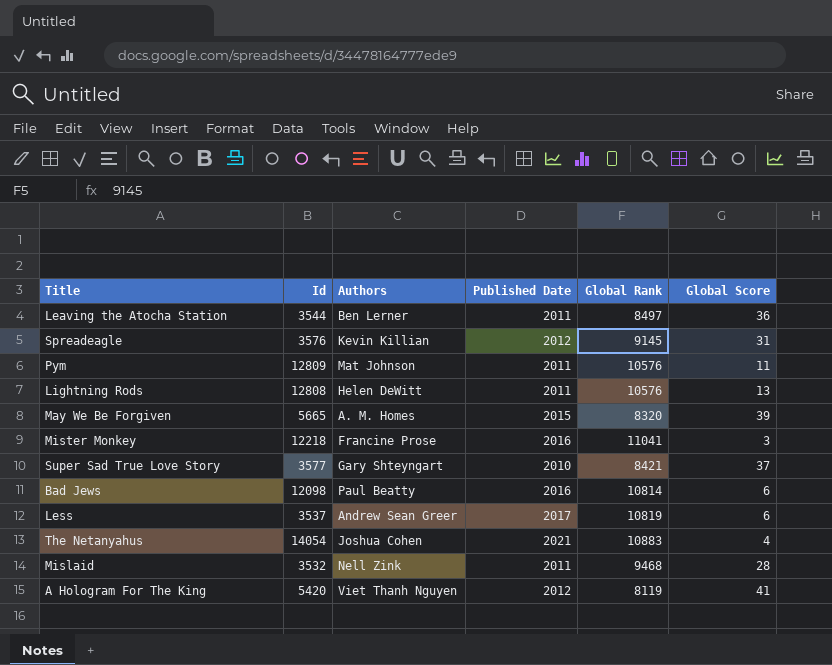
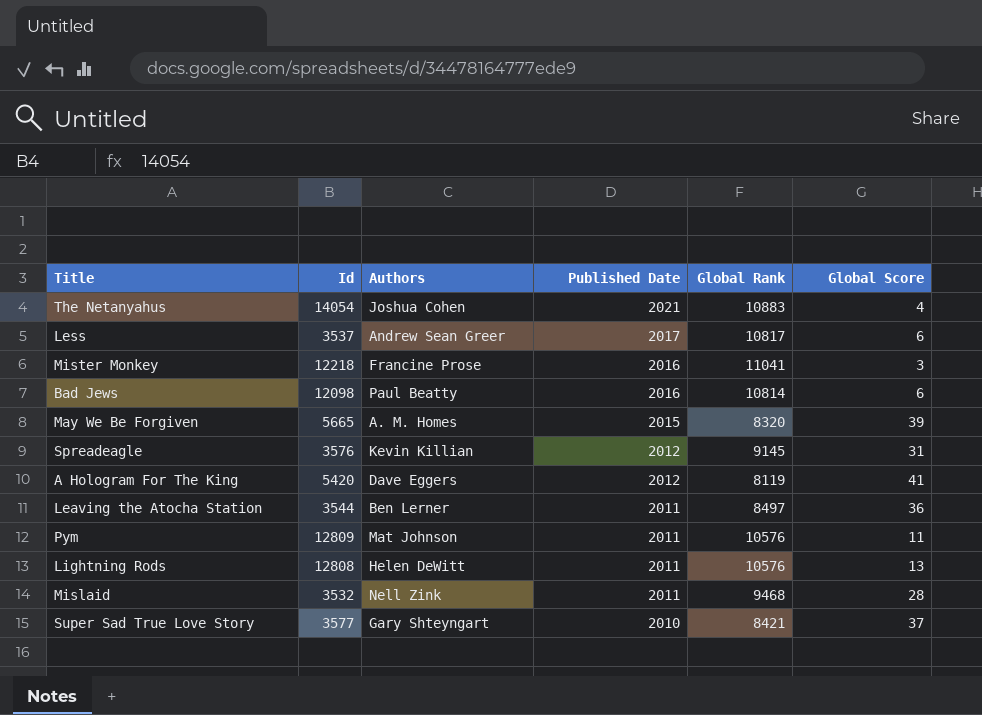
row order: none -> Published Date descending
Less | Global Rank: 10819 -> 10817
A Hologram For The King | Authors: Viet Thanh Nguyen -> Dave Eggers

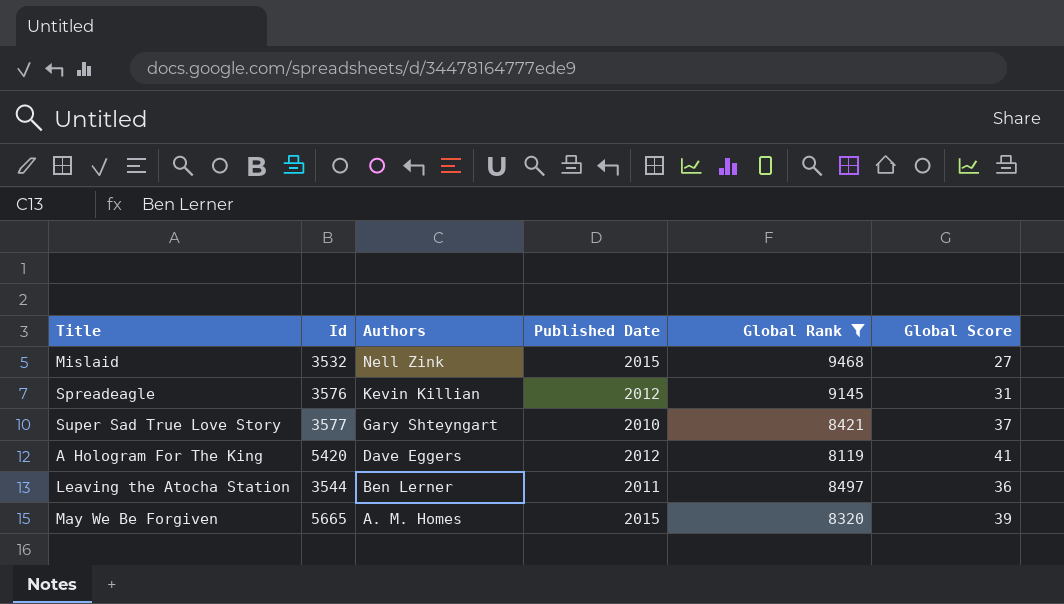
filter: none -> Global Rank <= 9468
row order: Published Date descending -> Authors descending
Mislaid | Published Date: 2011 -> 2015
Mislaid | Global Score: 28 -> 27

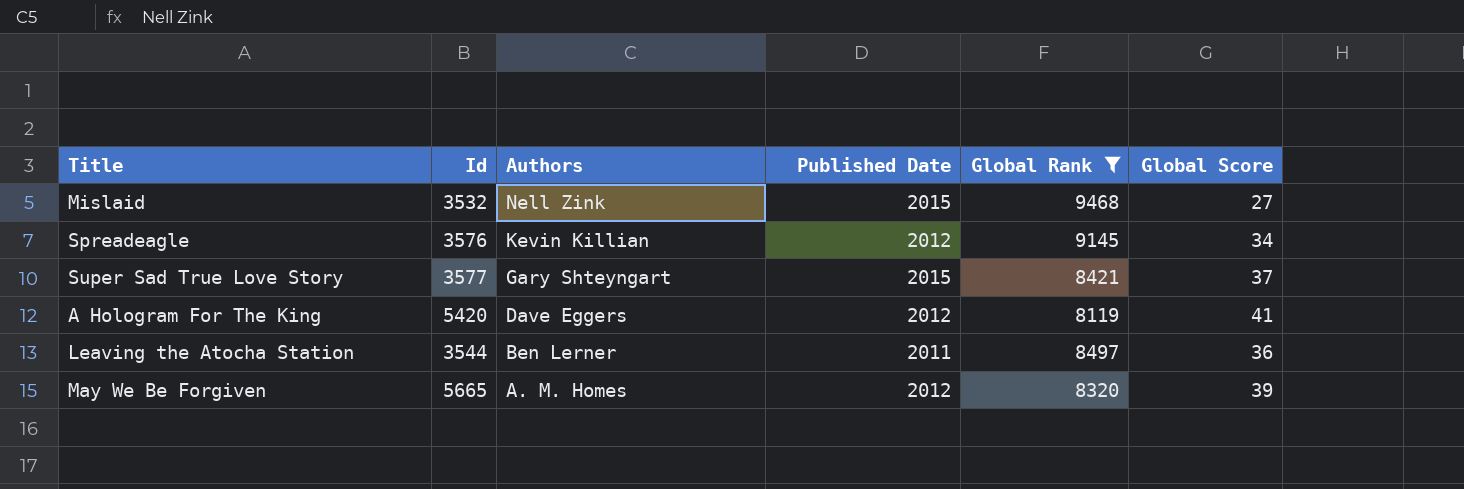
Spreadeagle | Global Score: 31 -> 34
Super Sad True Love Story | Published Date: 2010 -> 2015
May We Be Forgiven | Published Date: 2015 -> 2012

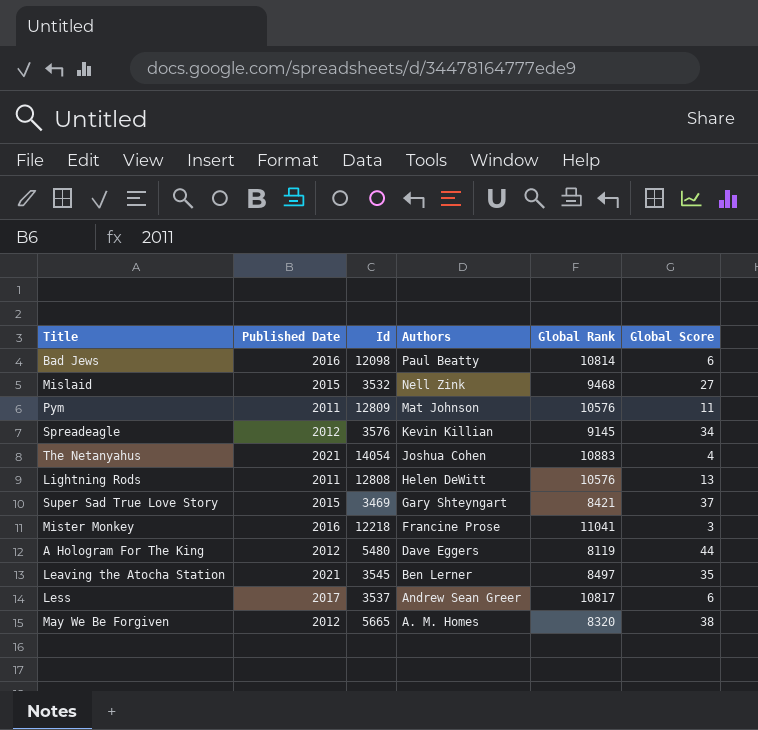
filter: Global Rank <= 9468 -> none
column Published Date | position: 4 -> 2
Super Sad True Love Story | Id: 3577 -> 3469
A Hologram For The King | Id: 5420 -> 5480
A Hologram For The King | Global Score: 41 -> 44
Leaving the Atocha Station | Published Date: 2011 -> 2021
Leaving the Atocha Station | Id: 3544 -> 3545
Leaving the Atocha Station | Global Score: 36 -> 35
May We Be Forgiven | Global Score: 39 -> 38

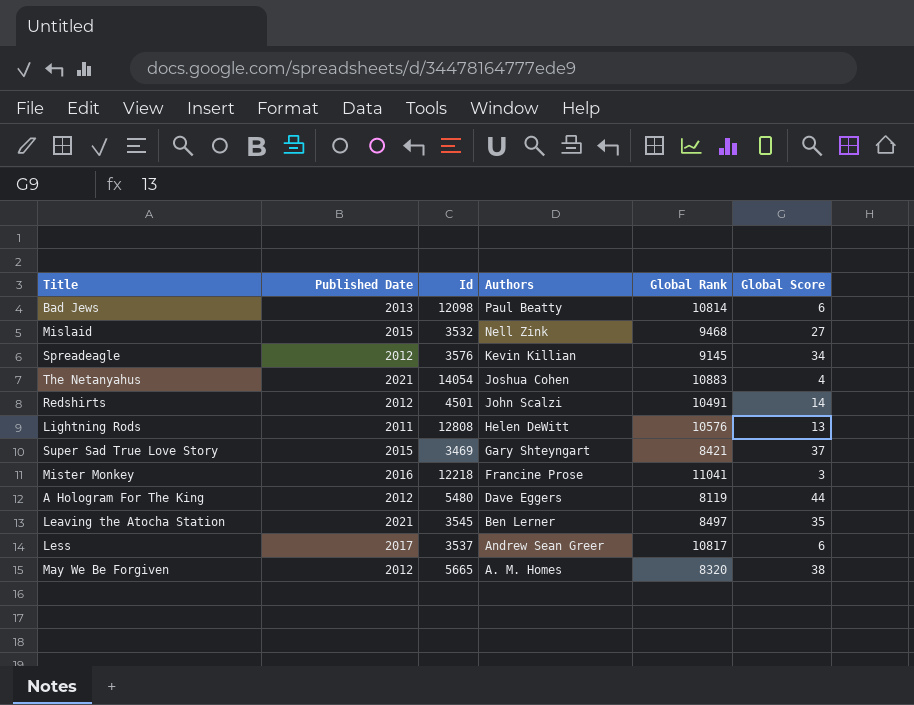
row Pym: 2011 | 12809 | Mat Johnson | 10576 | 11 -> none
Bad Jews | Published Date: 2016 -> 2013
row Redshirts: none -> 2012 | 4501 | John Scalzi | 10491 | 14

